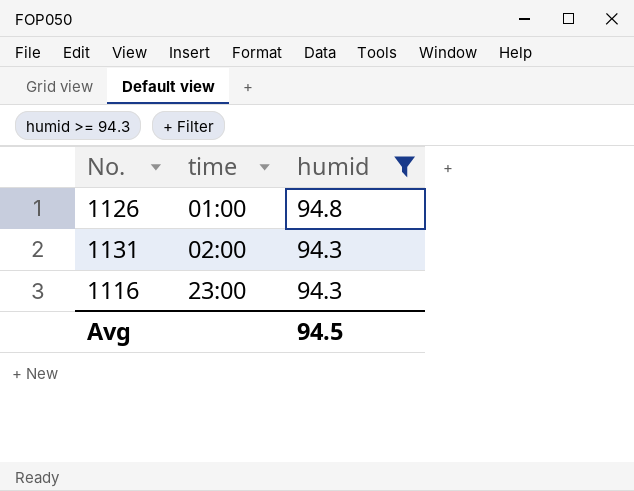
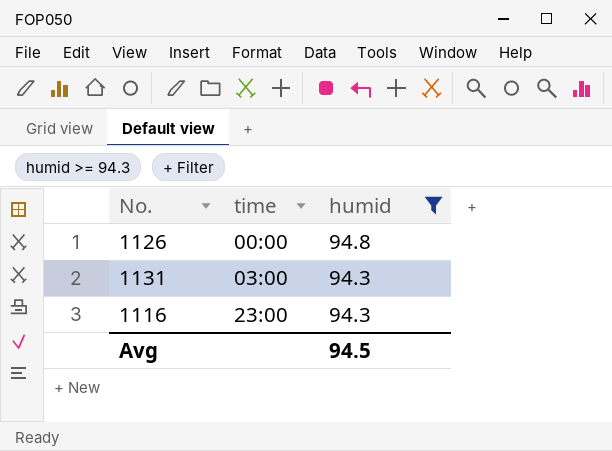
1126 | time: 01:00 -> 00:00
1131 | time: 02:00 -> 03:00

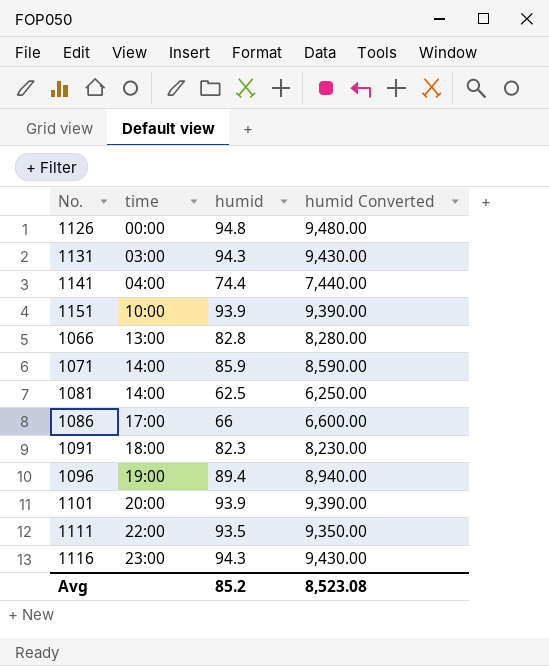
filter: humid >= 94.3 -> none
column humid Converted | formula: none -> [humid] * 100
Avg | humid: 94.5 -> 85.2

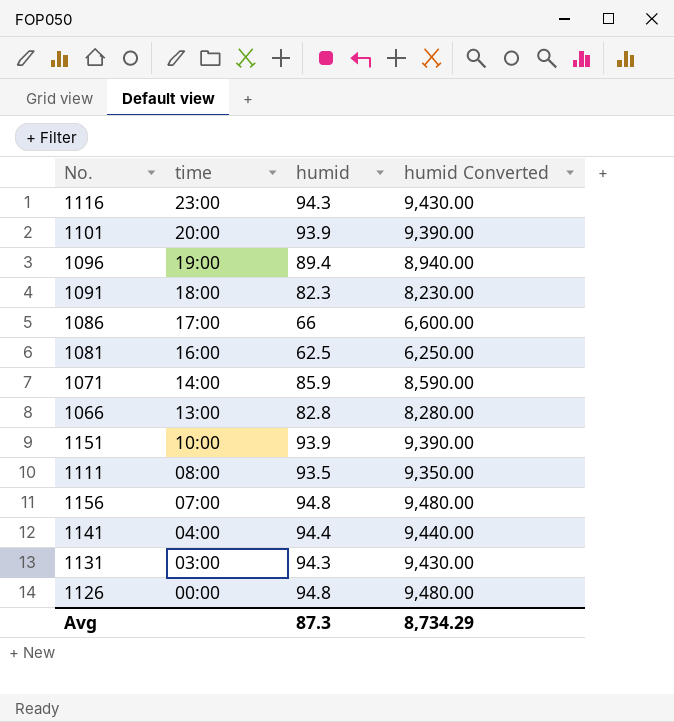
row order: time ascending -> time descending
1081 | time: 14:00 -> 16:00
1111 | time: 22:00 -> 08:00
row 1156: none -> 07:00 | 94.8 | 9,480.00
1141 | humid: 74.4 -> 94.4
1141 | humid Converted: 7,440.00 -> 9,440.00
Avg | humid: 85.2 -> 87.3
Avg | humid Converted: 8,523.08 -> 8,734.29

